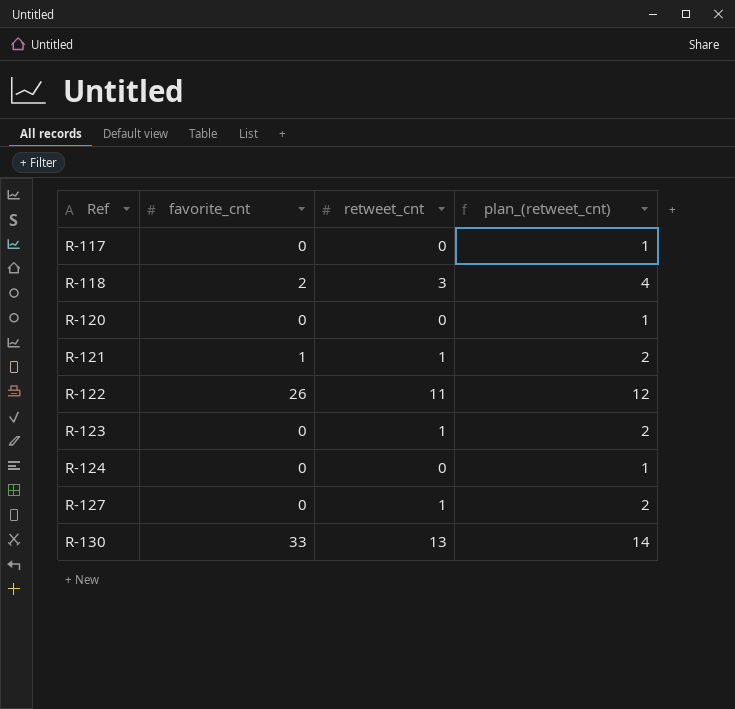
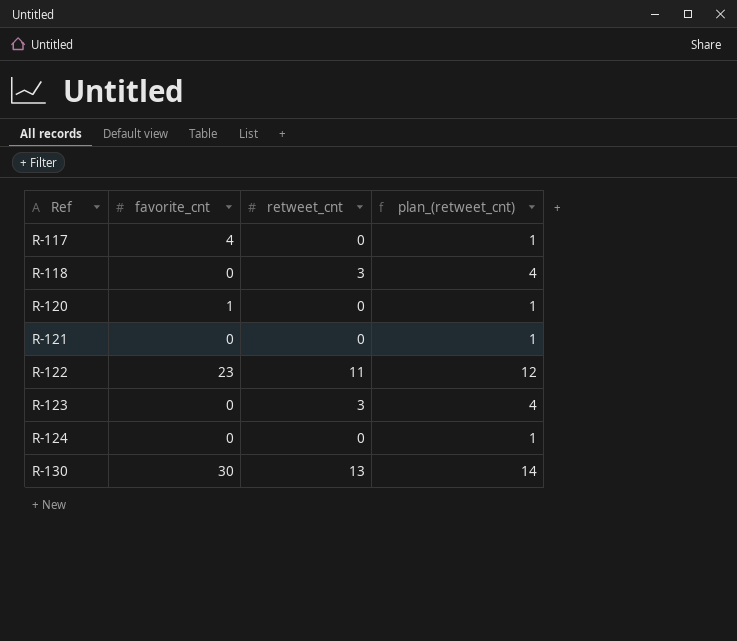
row R-127: 0 | 1 | 2 -> none
R-117 | favorite_cnt: 0 -> 4
R-118 | favorite_cnt: 2 -> 0
R-120 | favorite_cnt: 0 -> 1
R-121 | favorite_cnt: 1 -> 0
R-121 | retweet_cnt: 1 -> 0
R-121 | plan_(retweet_cnt): 2 -> 1
R-122 | favorite_cnt: 26 -> 23
R-123 | retweet_cnt: 1 -> 3
R-123 | plan_(retweet_cnt): 2 -> 4
R-130 | favorite_cnt: 33 -> 30

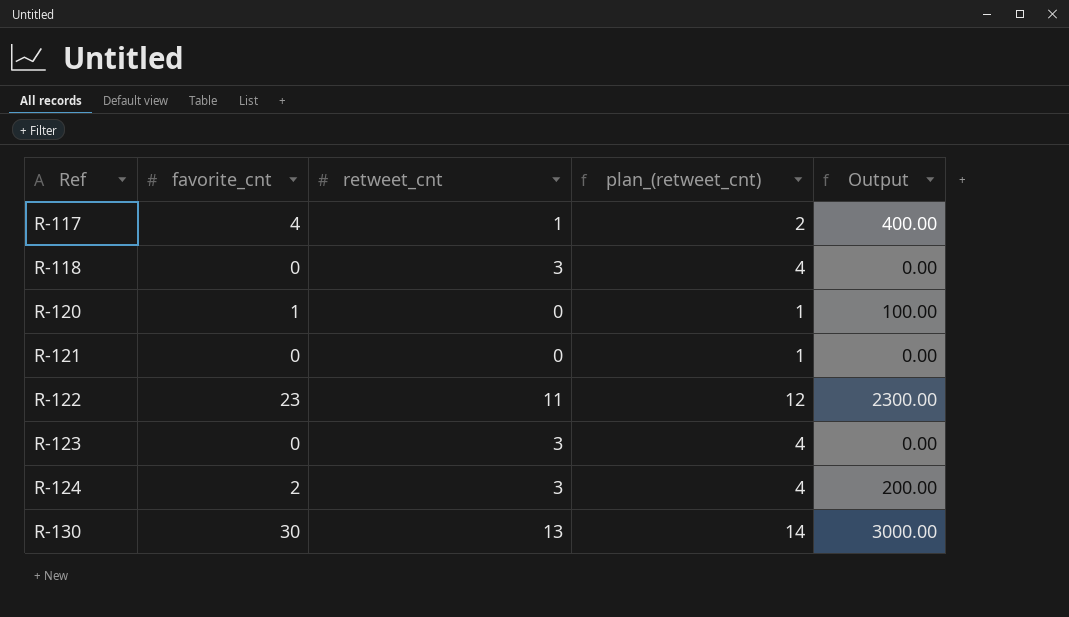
column Output | formula: none -> [favorite_cnt] * 100
R-117 | retweet_cnt: 0 -> 1
R-117 | plan_(retweet_cnt): 1 -> 2
R-124 | favorite_cnt: 0 -> 2
R-124 | retweet_cnt: 0 -> 3
R-124 | plan_(retweet_cnt): 1 -> 4

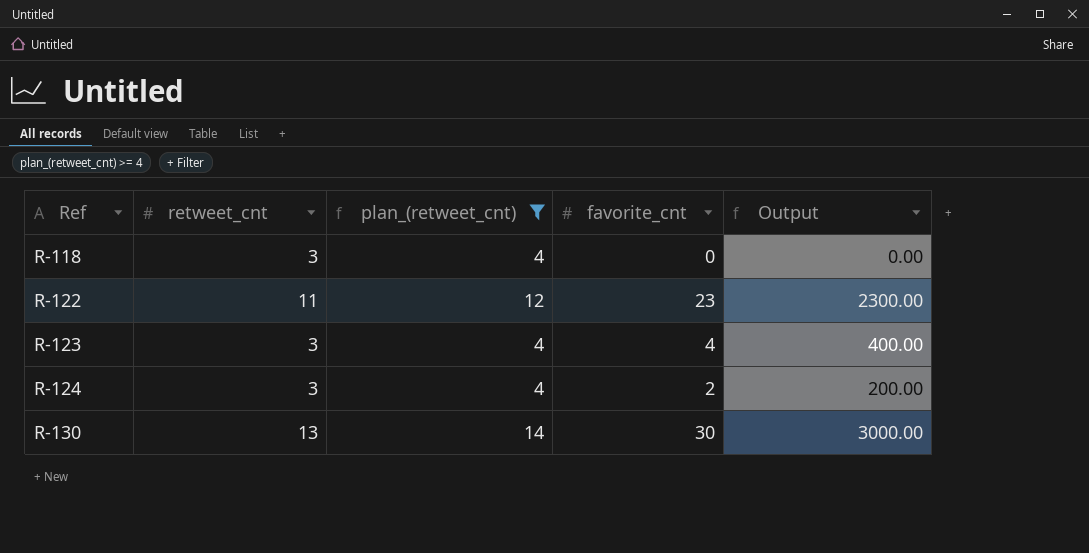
filter: none -> plan_(retweet_cnt) >= 4
column favorite_cnt | position: 2 -> 4
R-123 | favorite_cnt: 0 -> 4
R-123 | Output: 0.00 -> 400.00

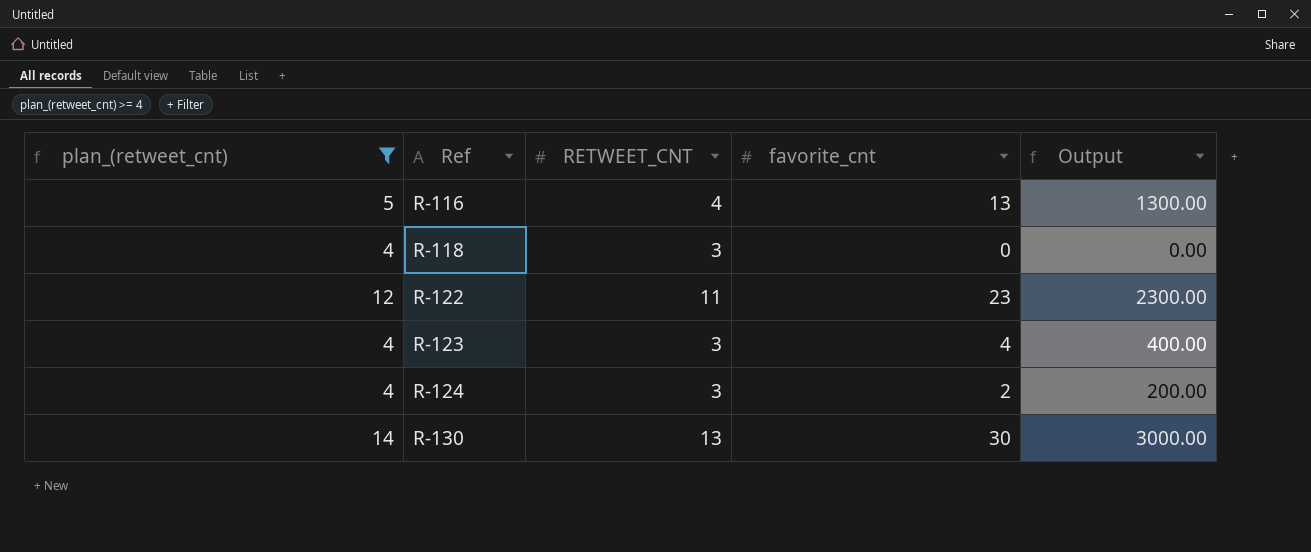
column plan_(retweet_cnt) | position: 3 -> 1
column name: retweet_cnt -> RETWEET_CNT
row R-116: none -> 5 | 4 | 13 | 1300.00

